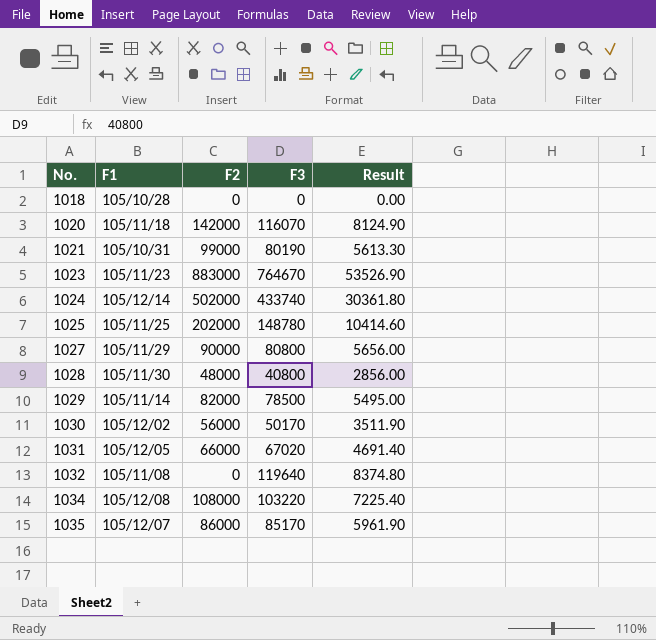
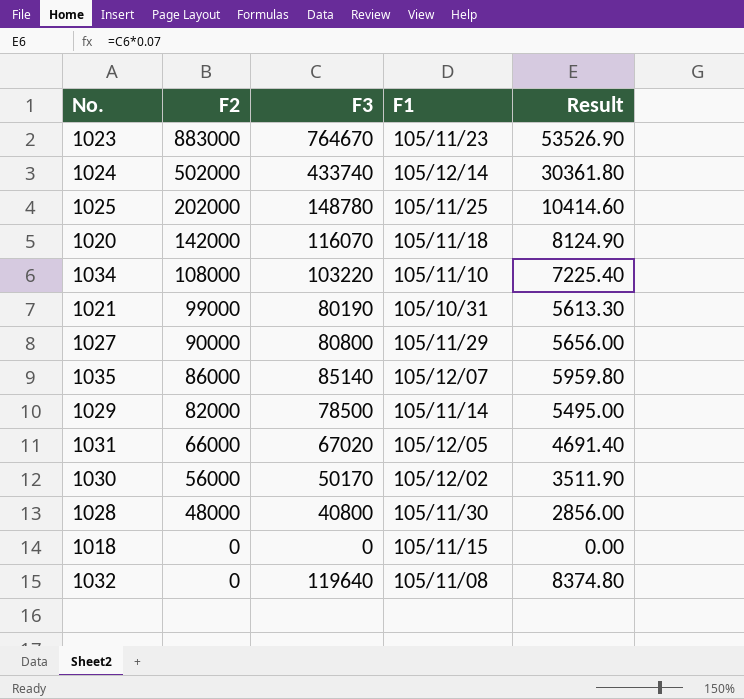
row order: No. ascending -> F2 descending
column F1 | position: 2 -> 4
1034 | F1: 105/12/08 -> 105/11/10
1035 | F3: 85170 -> 85140
1035 | Result: 5961.90 -> 5959.80
1018 | F1: 105/10/28 -> 105/11/15

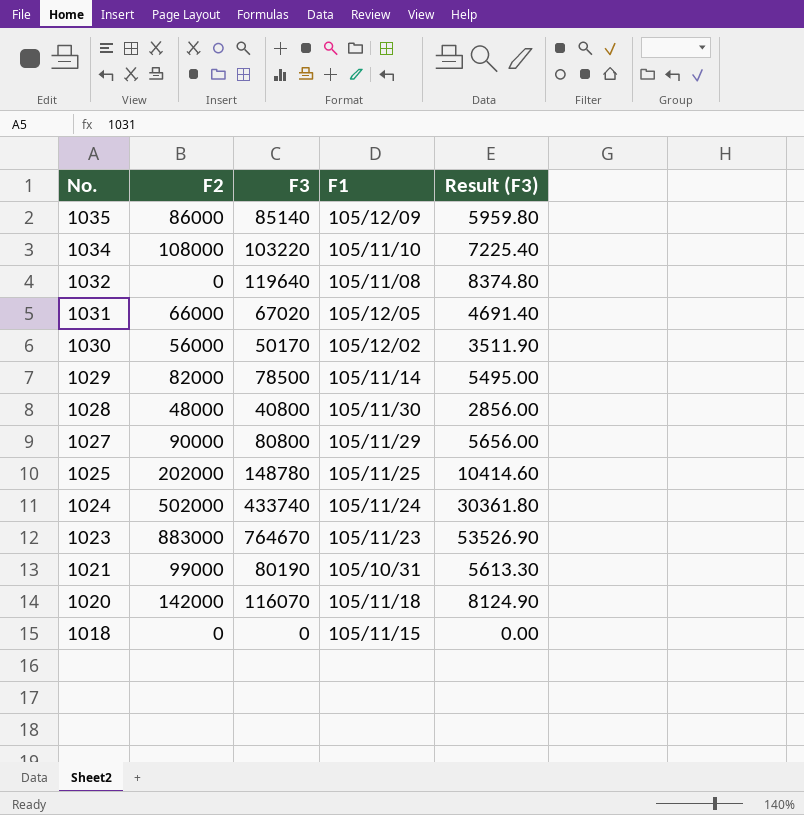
row order: F2 descending -> No. descending
column name: Result -> Result (F3)
1035 | F1: 105/12/07 -> 105/12/09
1024 | F1: 105/12/14 -> 105/11/24

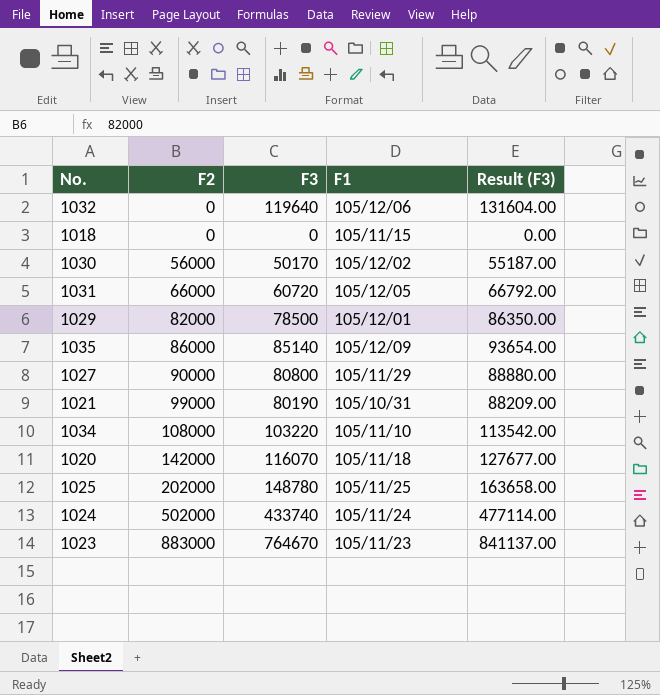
row order: No. descending -> F2 ascending
column Result (F3) | formula: [F3] * 0.07 -> [F3] * 1.1
row 1028: 48000 | 40800 | 105/11/30 | 2856.00 -> none
1032 | F1: 105/11/08 -> 105/12/06
1031 | F3: 67020 -> 60720
1029 | F1: 105/11/14 -> 105/12/01

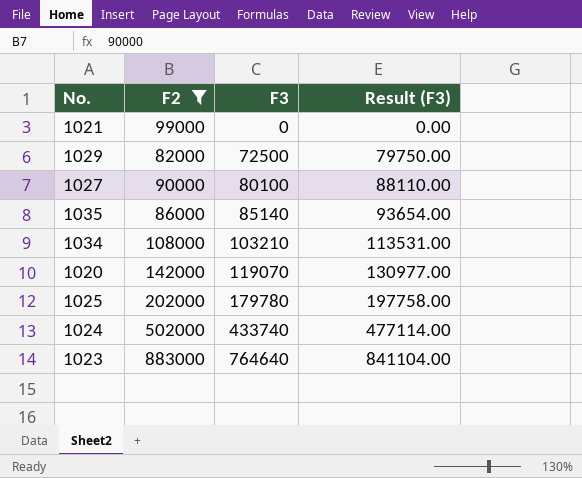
filter: none -> F2 >= 82000
row order: F2 ascending -> F3 ascending
column F1 | position: 4 -> none
1021 | F3: 80190 -> 0
1021 | Result (F3): 88209.00 -> 0.00
1029 | F3: 78500 -> 72500
1029 | Result (F3): 86350.00 -> 79750.00
1027 | F3: 80800 -> 80100
1027 | Result (F3): 88880.00 -> 88110.00
1034 | F3: 103220 -> 103210
1034 | Result (F3): 113542.00 -> 113531.00
1020 | F3: 116070 -> 119070
1020 | Result (F3): 127677.00 -> 130977.00
1025 | F3: 148780 -> 179780
1025 | Result (F3): 163658.00 -> 197758.00
1023 | F3: 764670 -> 764640
1023 | Result (F3): 841137.00 -> 841104.00

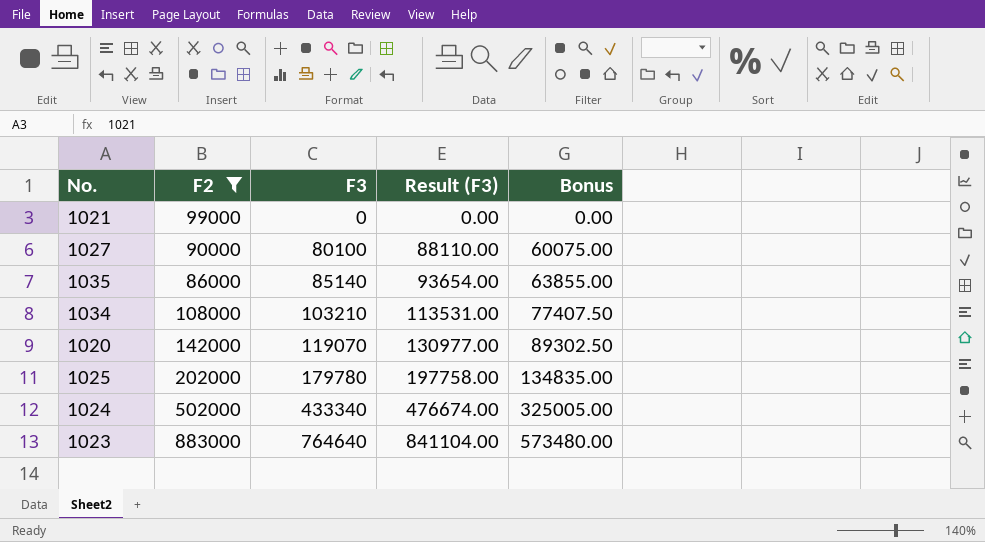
column Bonus | formula: none -> [F3] * 0.75
row 1029: 82000 | 72500 | 79750.00 -> none
1024 | F3: 433740 -> 433340
1024 | Result (F3): 477114.00 -> 476674.00

